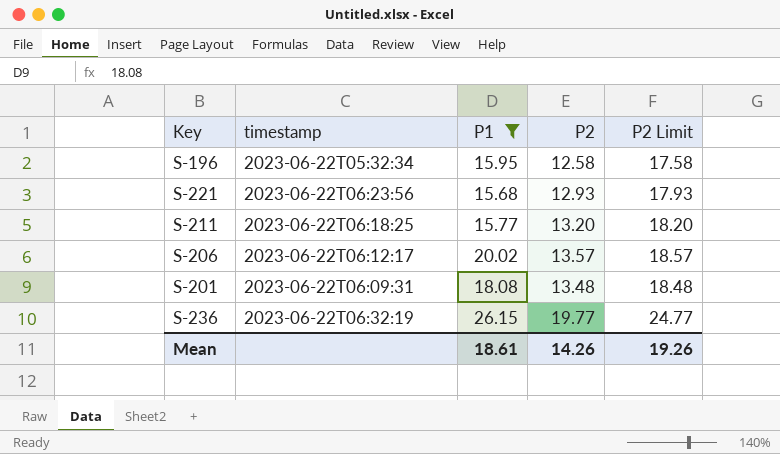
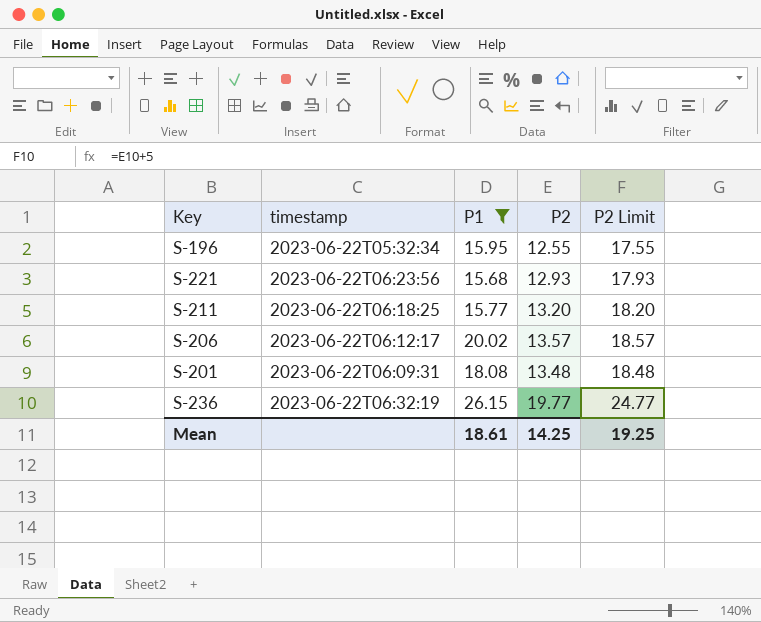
S-196 | P2: 12.58 -> 12.55
S-196 | P2 Limit: 17.58 -> 17.55
Mean | P2: 14.26 -> 14.25
Mean | P2 Limit: 19.26 -> 19.25

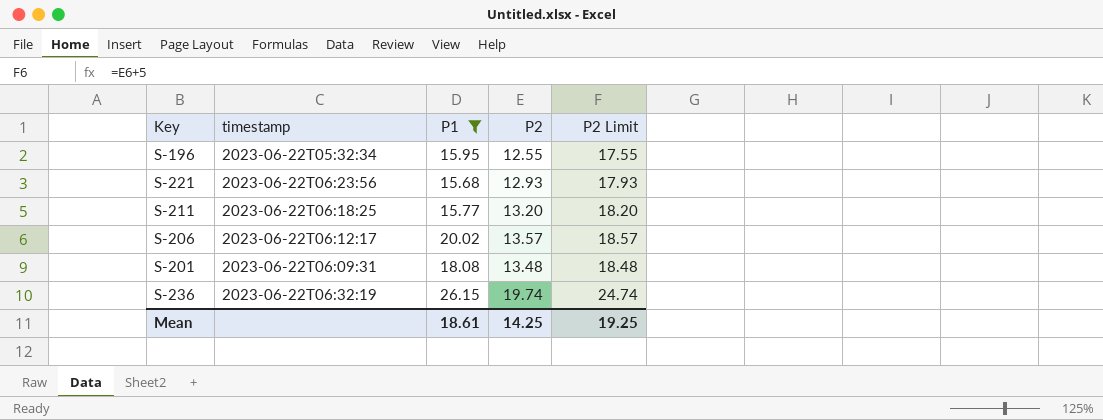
S-236 | P2: 19.77 -> 19.74
S-236 | P2 Limit: 24.77 -> 24.74

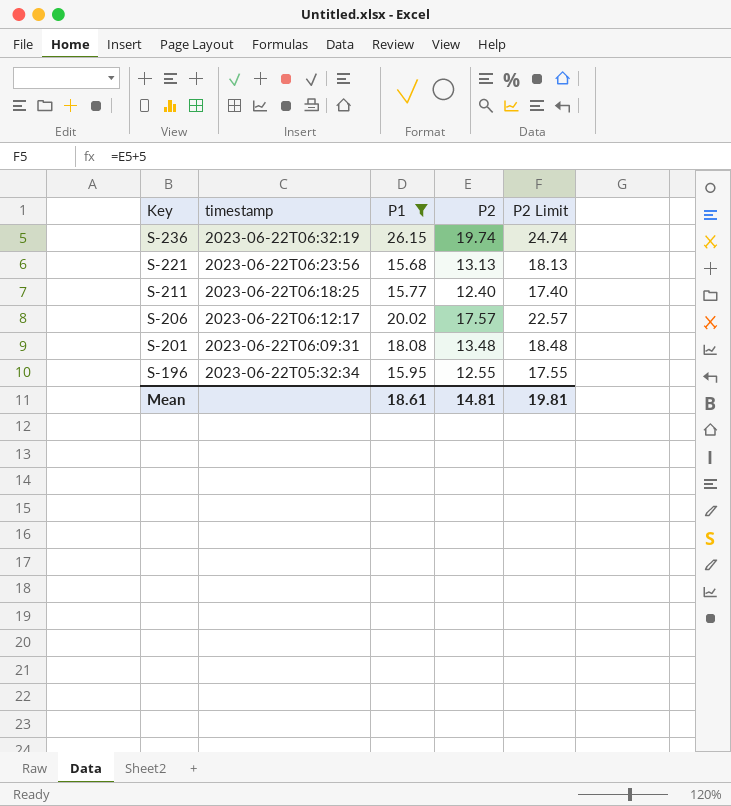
row order: none -> Key descending
S-221 | P2: 12.93 -> 13.13
S-221 | P2 Limit: 17.93 -> 18.13
S-211 | P2: 13.20 -> 12.40
S-211 | P2 Limit: 18.20 -> 17.40
S-206 | P2: 13.57 -> 17.57
S-206 | P2 Limit: 18.57 -> 22.57
Mean | P2: 14.25 -> 14.81
Mean | P2 Limit: 19.25 -> 19.81

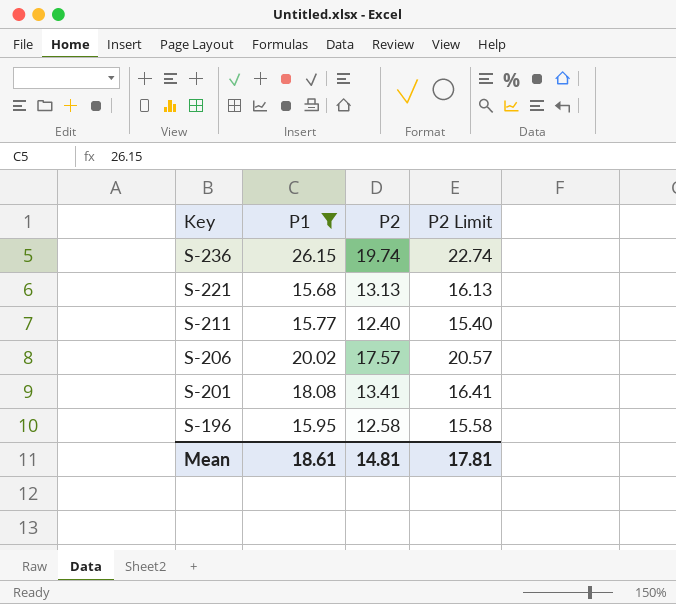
column timestamp | position: 2 -> none
column P2 Limit | formula: [P2] + 5 -> [P2] + 3
S-201 | P2: 13.48 -> 13.41
S-196 | P2: 12.55 -> 12.58
Mean | P2 Limit: 19.81 -> 17.81

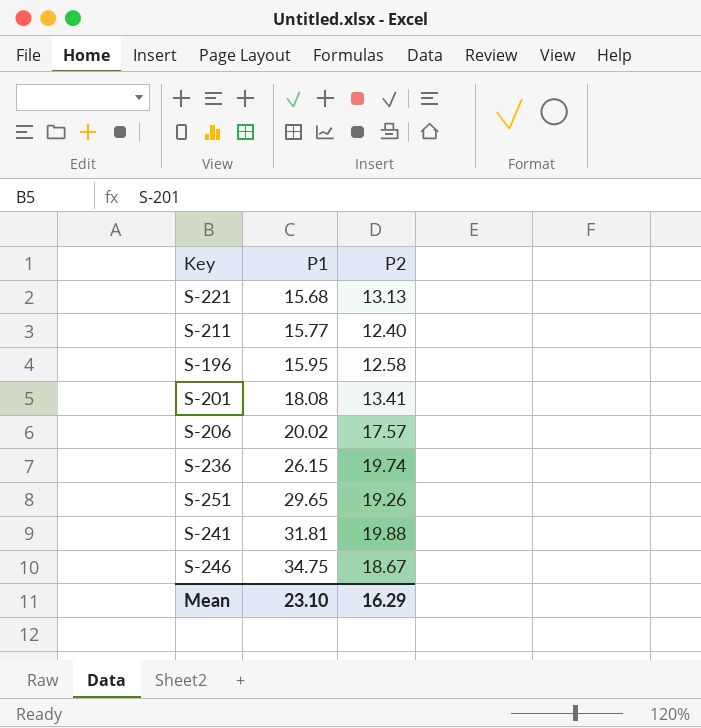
filter: P1 <= 26.15 -> none
row order: Key descending -> P1 ascending
column P2 Limit | formula: [P2] + 3 -> none
Mean | P1: 18.61 -> 23.10
Mean | P2: 14.81 -> 16.29

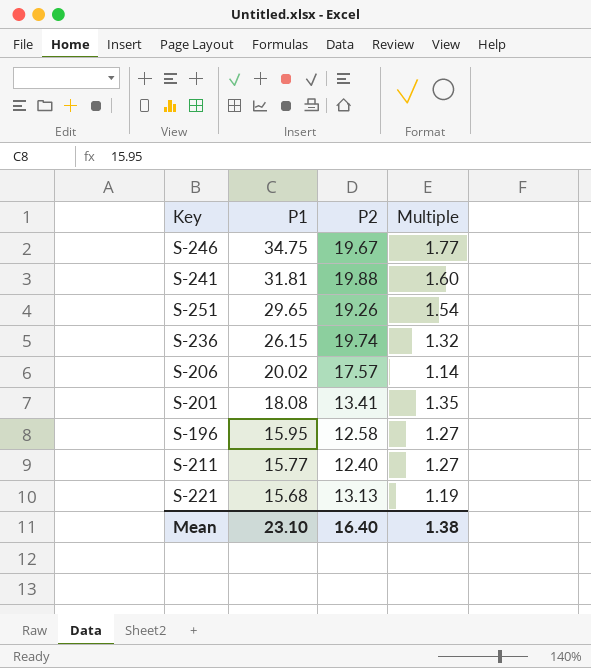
row order: P1 ascending -> P1 descending
column Multiple | formula: none -> [P1] / [P2]
S-246 | P2: 18.67 -> 19.67
Mean | P2: 16.29 -> 16.40

